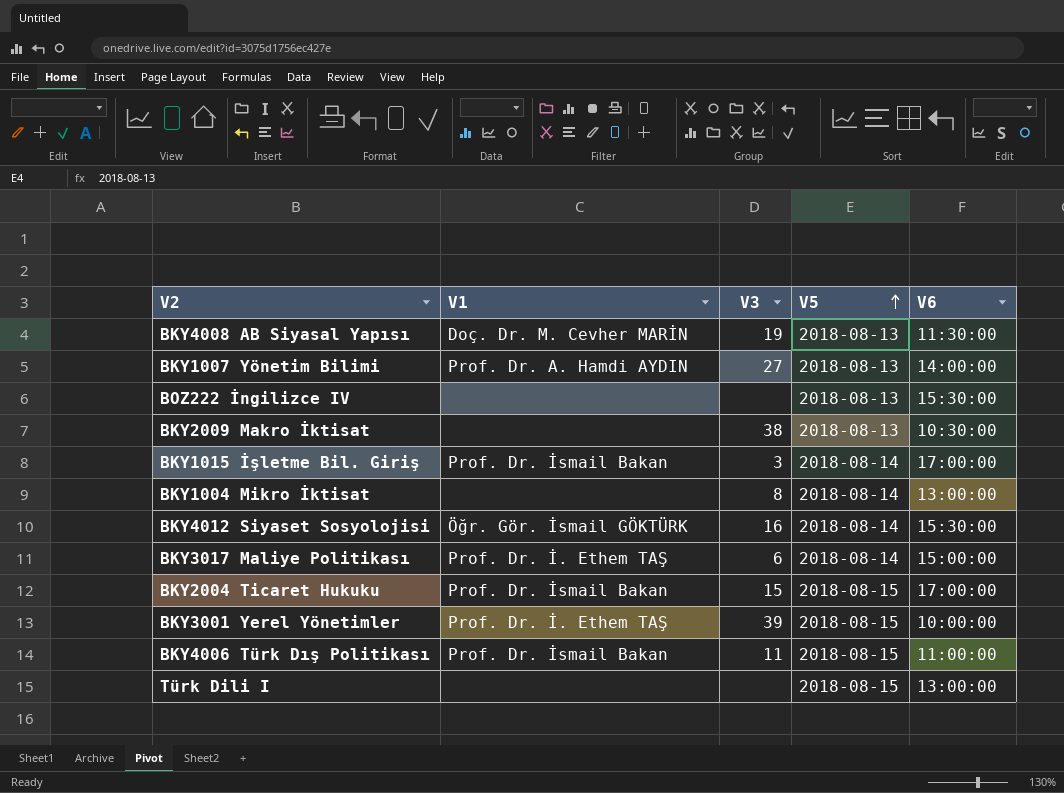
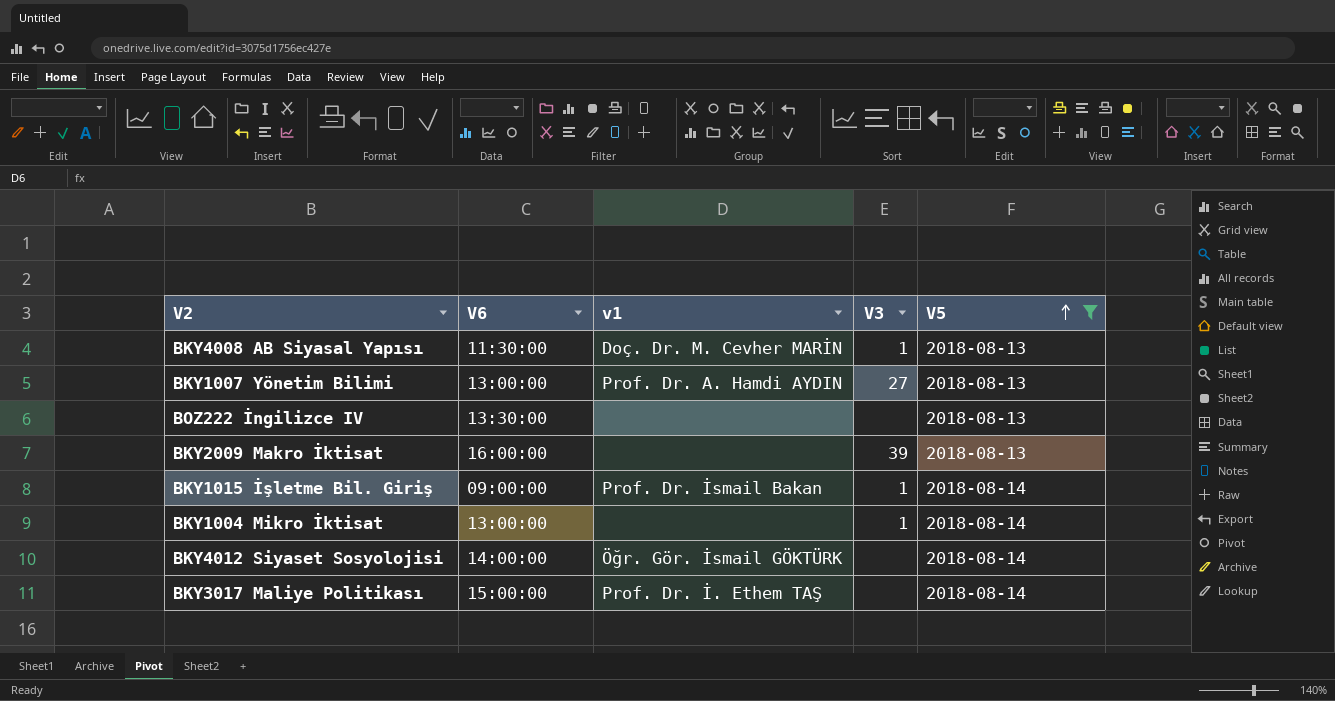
filter: none -> V5 != 2018-08-15
column V6 | position: 5 -> 2
column name: V1 -> v1
BKY4008 AB Siyasal Yapısı | V3: 19 -> 1
BKY1007 Yönetim Bilimi | V6: 14:00:00 -> 13:00:00
BOZ222 İngilizce IV | V6: 15:30:00 -> 13:30:00
BKY2009 Makro İktisat | V6: 10:30:00 -> 16:00:00
BKY2009 Makro İktisat | V3: 38 -> 39
BKY1015 İşletme Bil. Giriş | V6: 17:00:00 -> 09:00:00
BKY1015 İşletme Bil. Giriş | V3: 3 -> 1
BKY1004 Mikro İktisat | V3: 8 -> 1
BKY4012 Siyaset Sosyolojisi | V6: 15:30:00 -> 14:00:00
BKY4012 Siyaset Sosyolojisi | V3: 16 -> none
BKY3017 Maliye Politikası | V3: 6 -> none

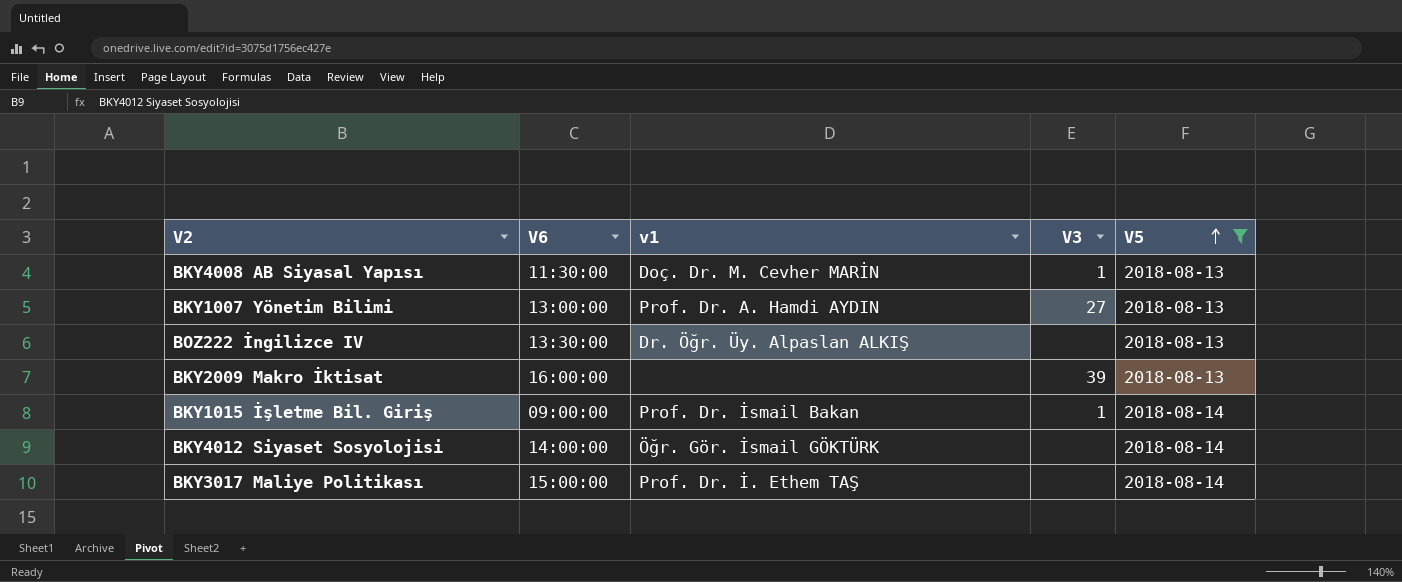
row BKY1004 Mikro İktisat: 13:00:00 | none | 1 | 2018-08-14 -> none
BOZ222 İngilizce IV | v1: none -> Dr. Öğr. Üy. Alpaslan ALKIŞ

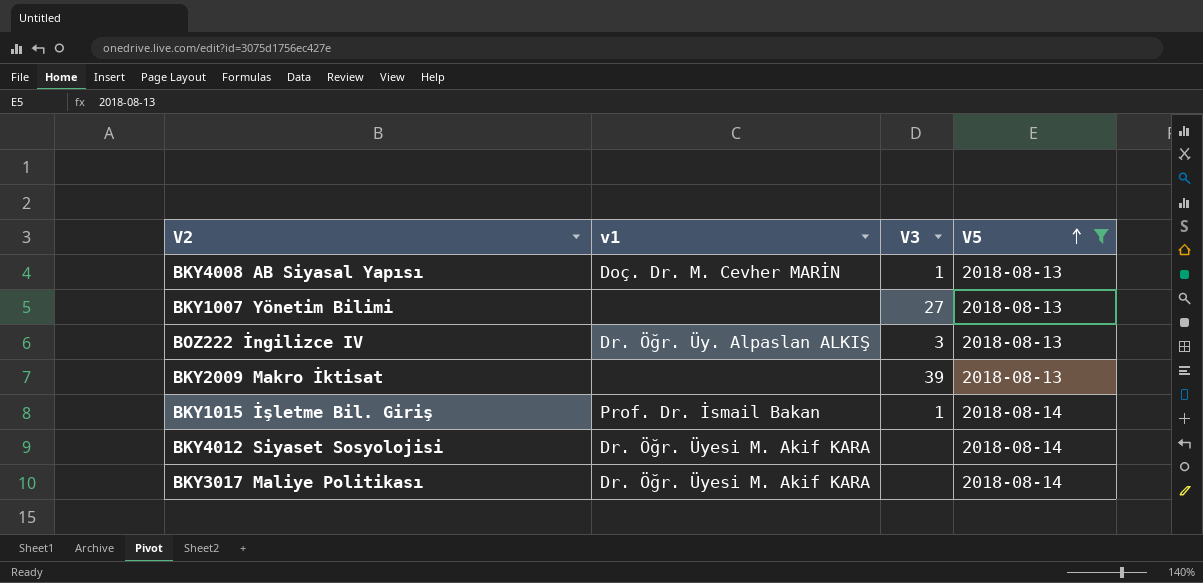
column V6 | position: 2 -> none
BKY1007 Yönetim Bilimi | v1: Prof. Dr. A. Hamdi AYDIN -> none
BOZ222 İngilizce IV | V3: none -> 3
BKY4012 Siyaset Sosyolojisi | v1: Öğr. Gör. İsmail GÖKTÜRK -> Dr. Öğr. Üyesi M. Akif KARA
BKY3017 Maliye Politikası | v1: Prof. Dr. İ. Ethem TAŞ -> Dr. Öğr. Üyesi M. Akif KARA

